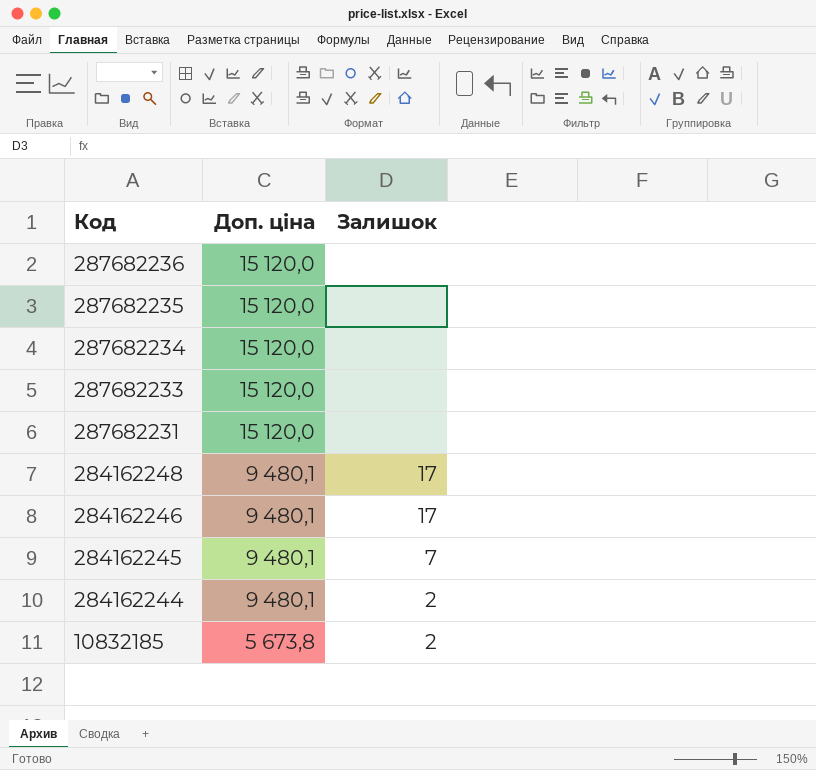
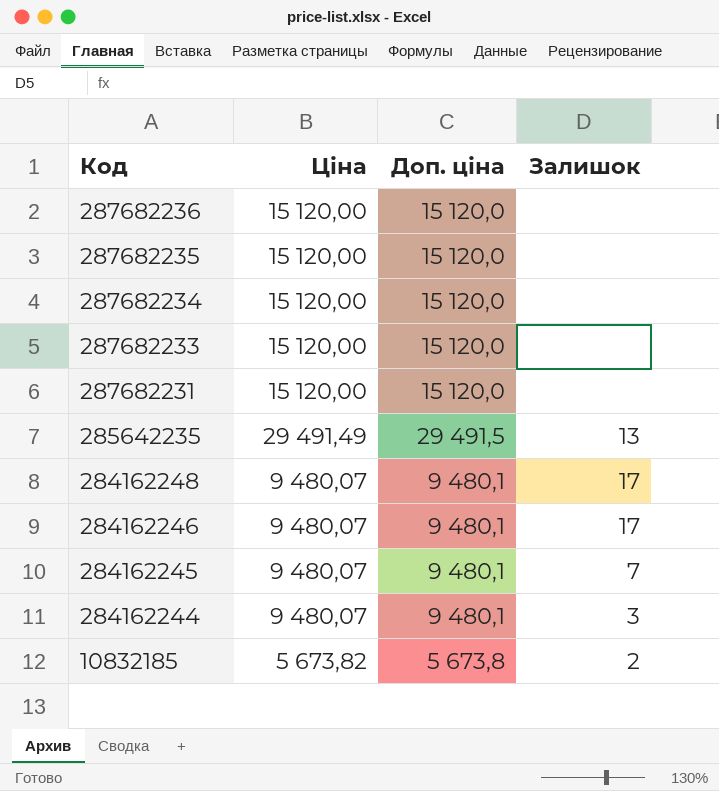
column Ціна | position: none -> 2
row 285642235: none -> 29 491,49 | 29 491,5 | 13
284162244 | Залишок: 2 -> 3

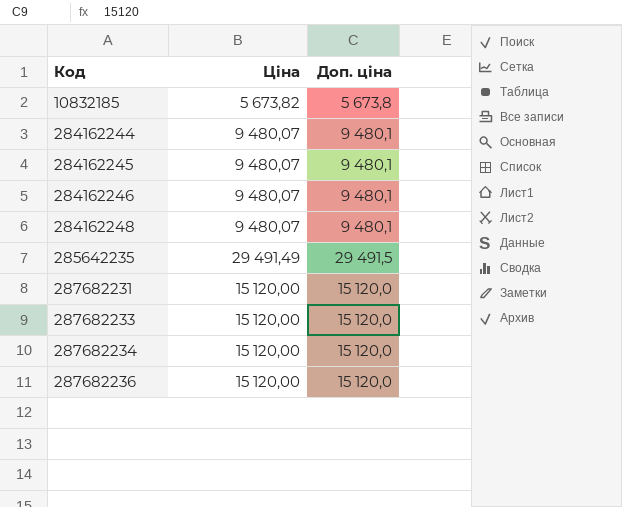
row order: Код descending -> Код ascending
column Залишок | position: 4 -> none
row 287682235: 15 120,00 | 15 120,0 | none -> none

